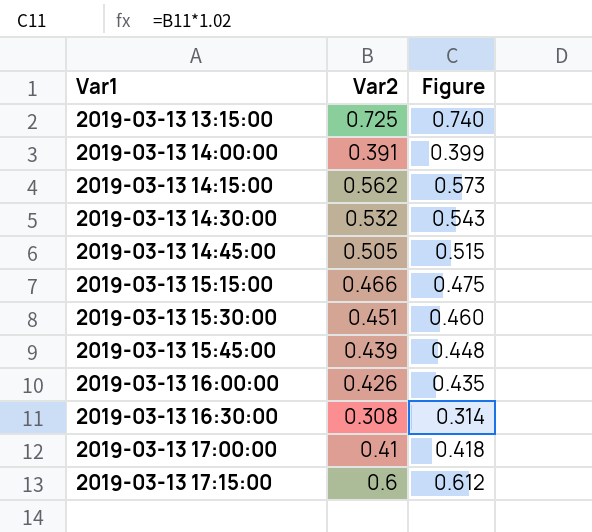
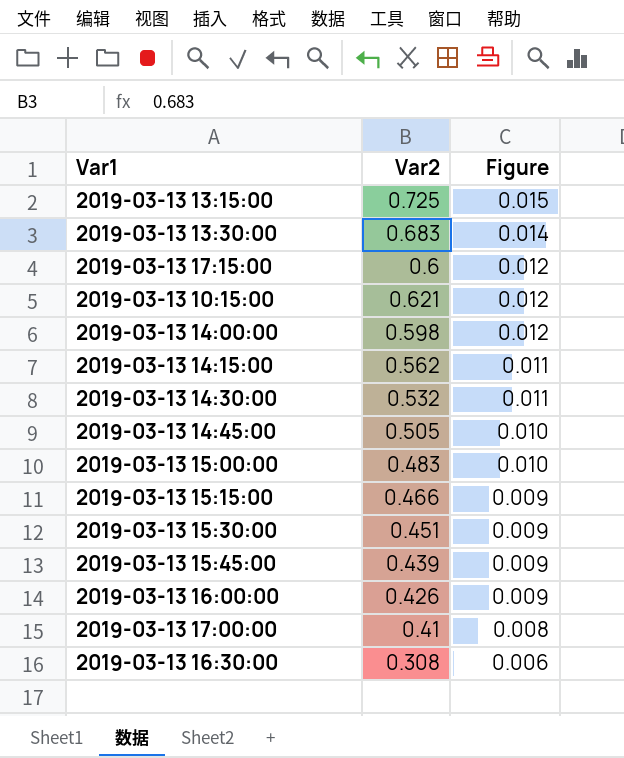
row order: Var1 ascending -> Figure descending
column Figure | formula: [Var2] * 1.02 -> [Var2] * 0.02
row 2019-03-13 13:30:00: none -> 0.683 | 0.014
row 2019-03-13 10:15:00: none -> 0.621 | 0.012
2019-03-13 14:00:00 | Var2: 0.391 -> 0.598
row 2019-03-13 15:00:00: none -> 0.483 | 0.010

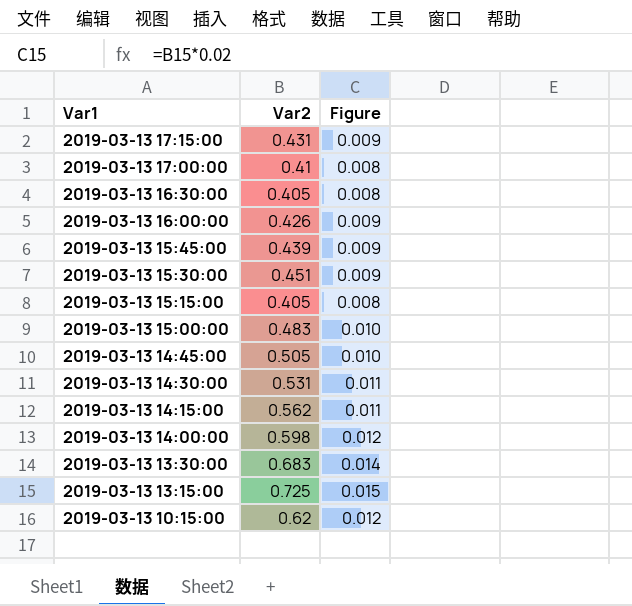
row order: Figure descending -> Var1 descending
2019-03-13 17:15:00 | Var2: 0.6 -> 0.431
2019-03-13 17:15:00 | Figure: 0.012 -> 0.009
2019-03-13 16:30:00 | Var2: 0.308 -> 0.405
2019-03-13 16:30:00 | Figure: 0.006 -> 0.008
2019-03-13 15:15:00 | Var2: 0.466 -> 0.405
2019-03-13 15:15:00 | Figure: 0.009 -> 0.008
2019-03-13 14:30:00 | Var2: 0.532 -> 0.531
2019-03-13 10:15:00 | Var2: 0.621 -> 0.62

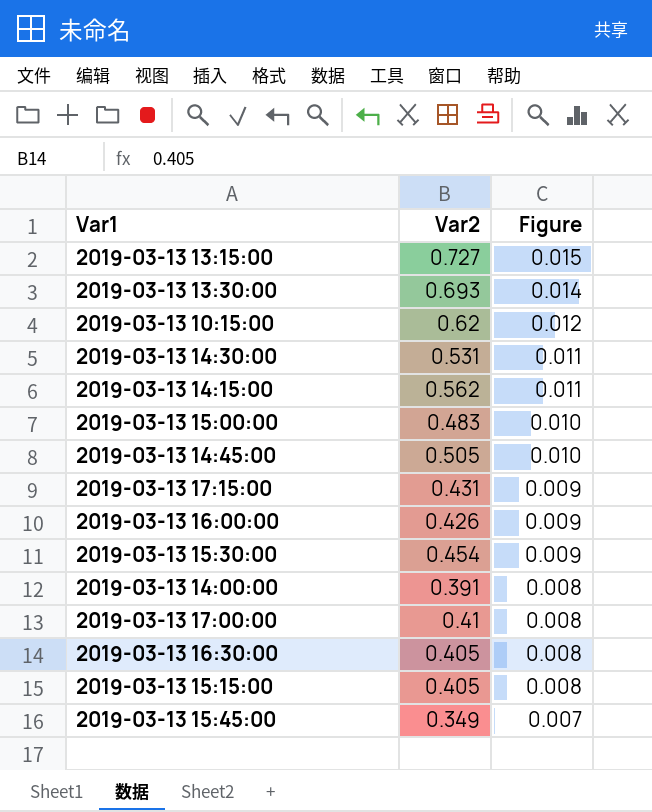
row order: Var1 descending -> Figure descending
2019-03-13 13:15:00 | Var2: 0.725 -> 0.727
2019-03-13 13:30:00 | Var2: 0.683 -> 0.693
2019-03-13 15:30:00 | Var2: 0.451 -> 0.454
2019-03-13 14:00:00 | Var2: 0.598 -> 0.391
2019-03-13 14:00:00 | Figure: 0.012 -> 0.008
2019-03-13 15:45:00 | Var2: 0.439 -> 0.349
2019-03-13 15:45:00 | Figure: 0.009 -> 0.007

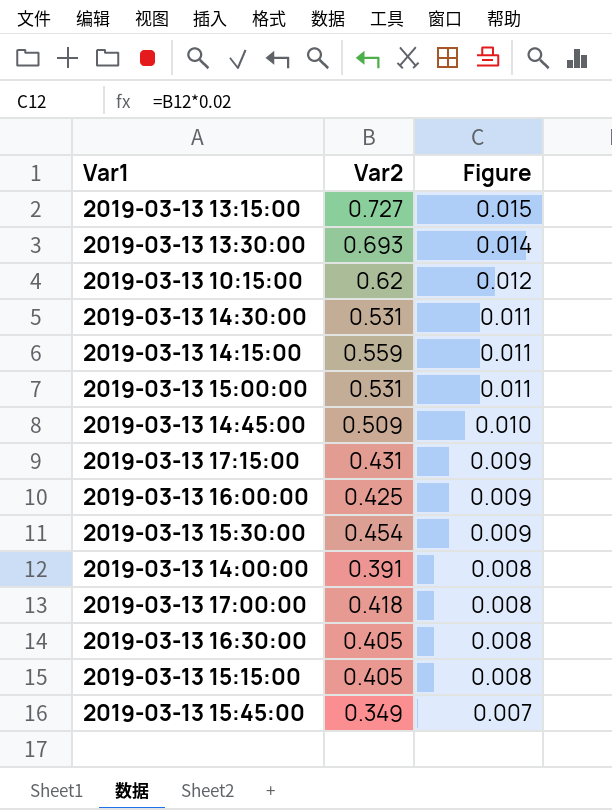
2019-03-13 14:15:00 | Var2: 0.562 -> 0.559
2019-03-13 15:00:00 | Var2: 0.483 -> 0.531
2019-03-13 15:00:00 | Figure: 0.010 -> 0.011
2019-03-13 14:45:00 | Var2: 0.505 -> 0.509
2019-03-13 16:00:00 | Var2: 0.426 -> 0.425
2019-03-13 17:00:00 | Var2: 0.41 -> 0.418

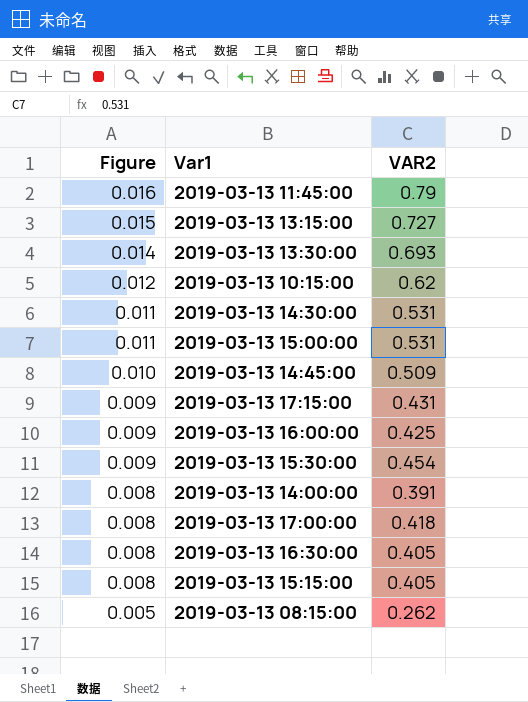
column Figure | position: 3 -> 1
column name: Var2 -> VAR2
row 2019-03-13 14:15:00: 0.559 | 0.011 -> none
row 2019-03-13 15:45:00: 0.349 | 0.007 -> none
row 2019-03-13 11:45:00: none -> 0.016 | 0.79
row 2019-03-13 08:15:00: none -> 0.005 | 0.262

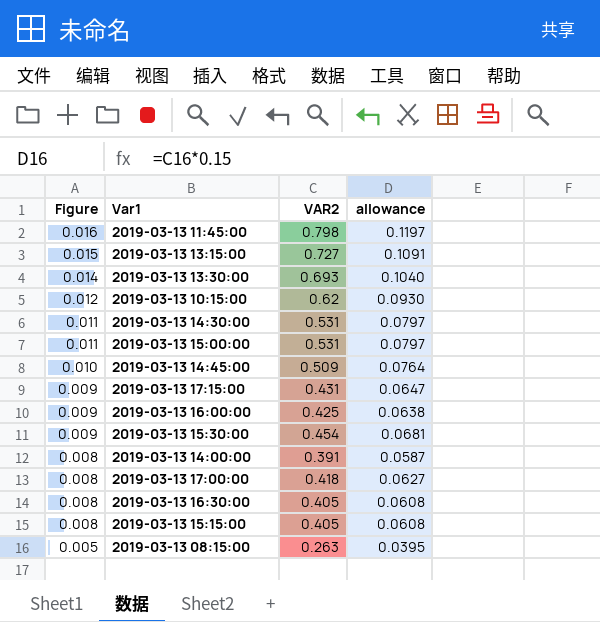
column allowance | formula: none -> [VAR2] * 0.15
2019-03-13 11:45:00 | VAR2: 0.79 -> 0.798
2019-03-13 08:15:00 | VAR2: 0.262 -> 0.263

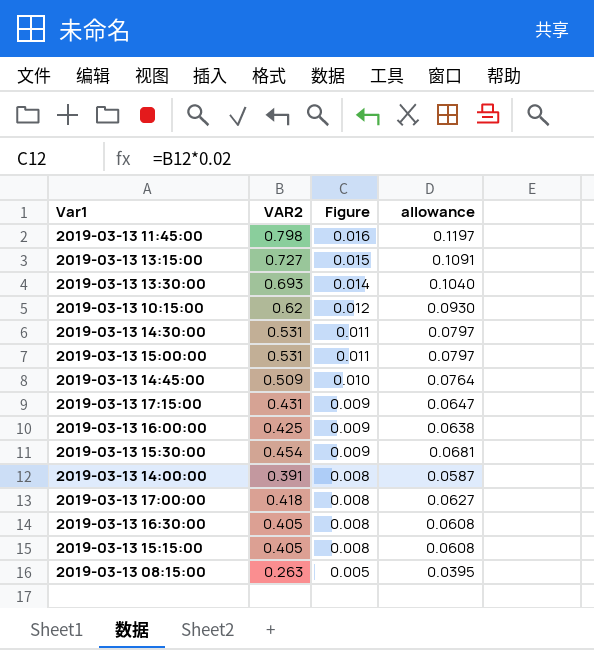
column Figure | position: 1 -> 3

